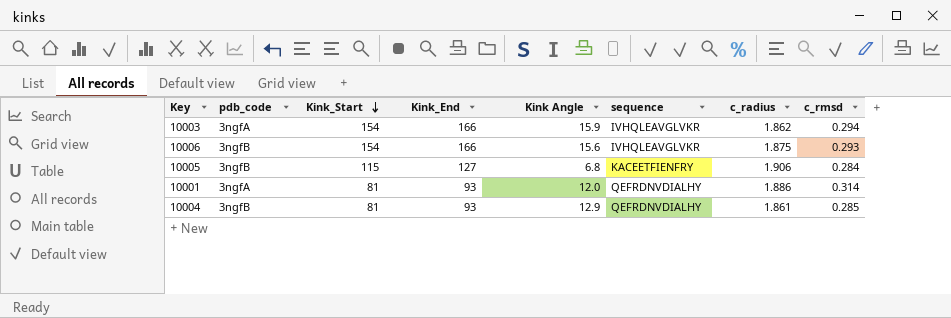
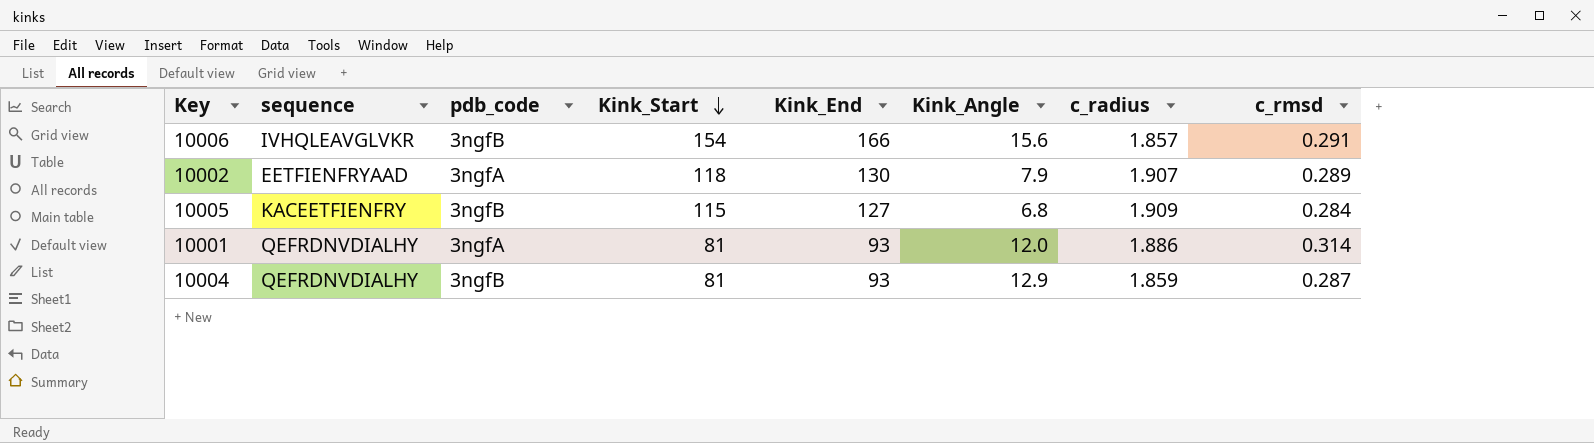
column sequence | position: 6 -> 2
column name: Kink Angle -> Kink_Angle
row 10003: 3ngfA | 154 | 166 | 15.9 | IVHQLEAVGLVKR | 1.862 | 0.294 -> none
10006 | c_radius: 1.875 -> 1.857
10006 | c_rmsd: 0.293 -> 0.291
row 10002: none -> EETFIENFRYAAD | 3ngfA | 118 | 130 | 7.9 | 1.907 | 0.289
10005 | c_radius: 1.906 -> 1.909
10004 | c_radius: 1.861 -> 1.859
10004 | c_rmsd: 0.285 -> 0.287

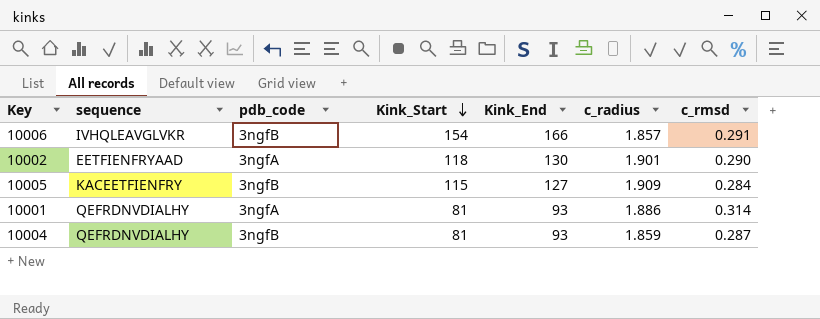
column Kink_Angle | position: 6 -> none
10002 | c_radius: 1.907 -> 1.901
10002 | c_rmsd: 0.289 -> 0.290

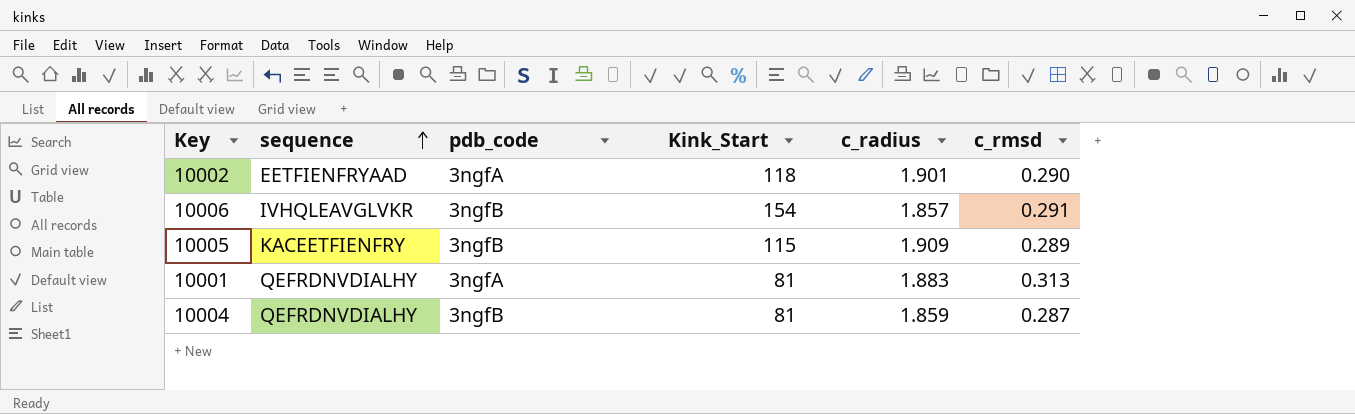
row order: Kink_Start descending -> sequence ascending
column Kink_End | position: 5 -> none
10005 | c_rmsd: 0.284 -> 0.289
10001 | c_radius: 1.886 -> 1.883
10001 | c_rmsd: 0.314 -> 0.313

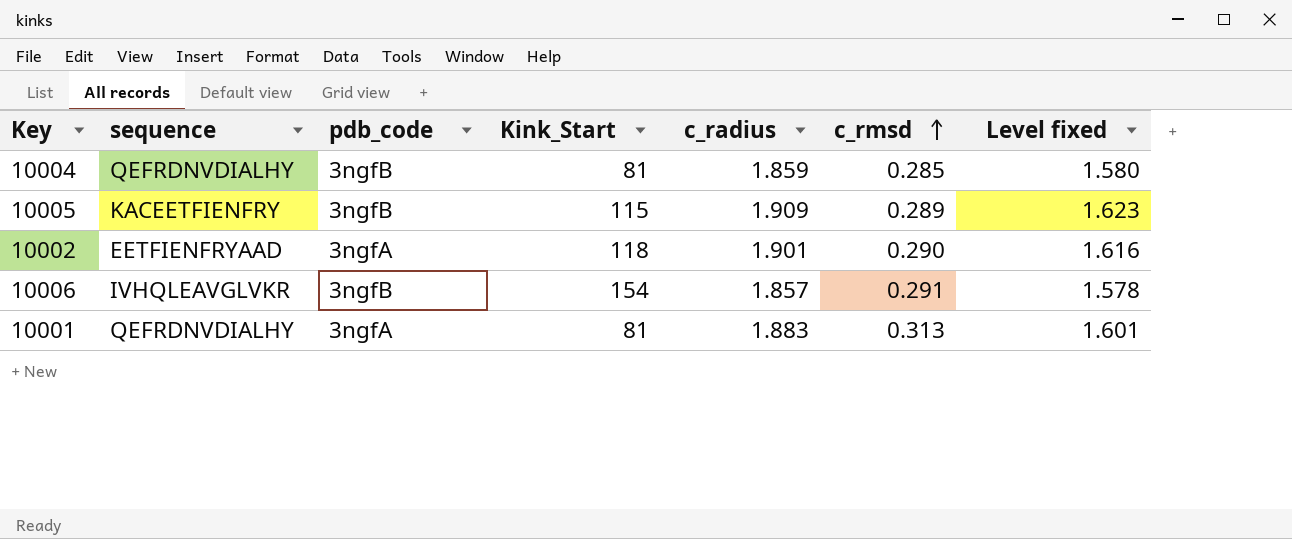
row order: sequence ascending -> c_rmsd ascending
column Level fixed | formula: none -> [c_radius] * 0.85
10004 | c_rmsd: 0.287 -> 0.285

